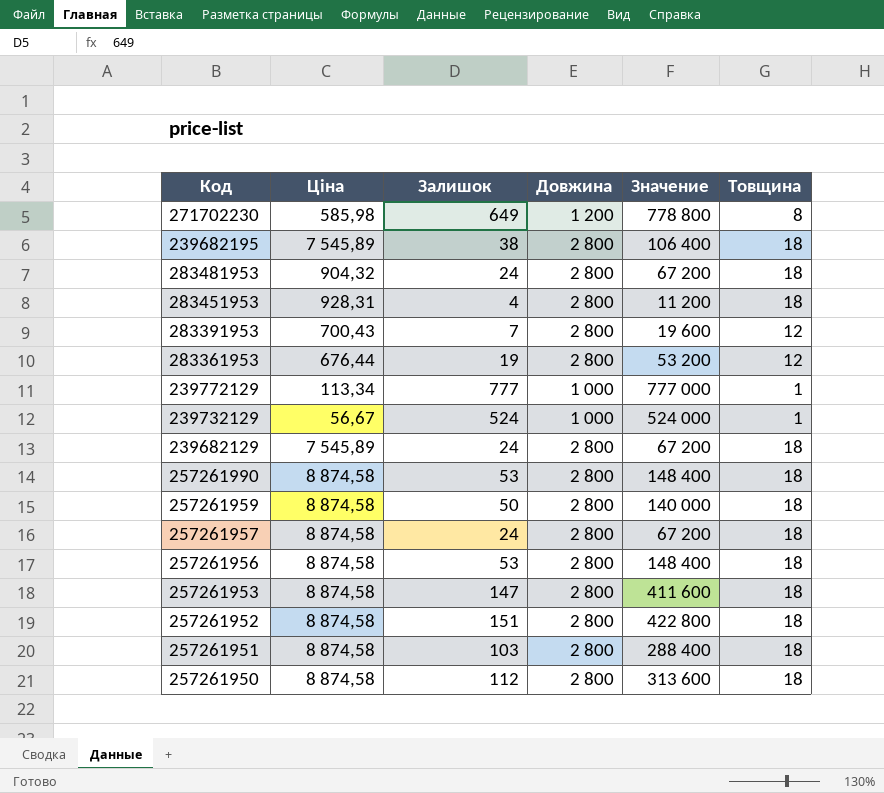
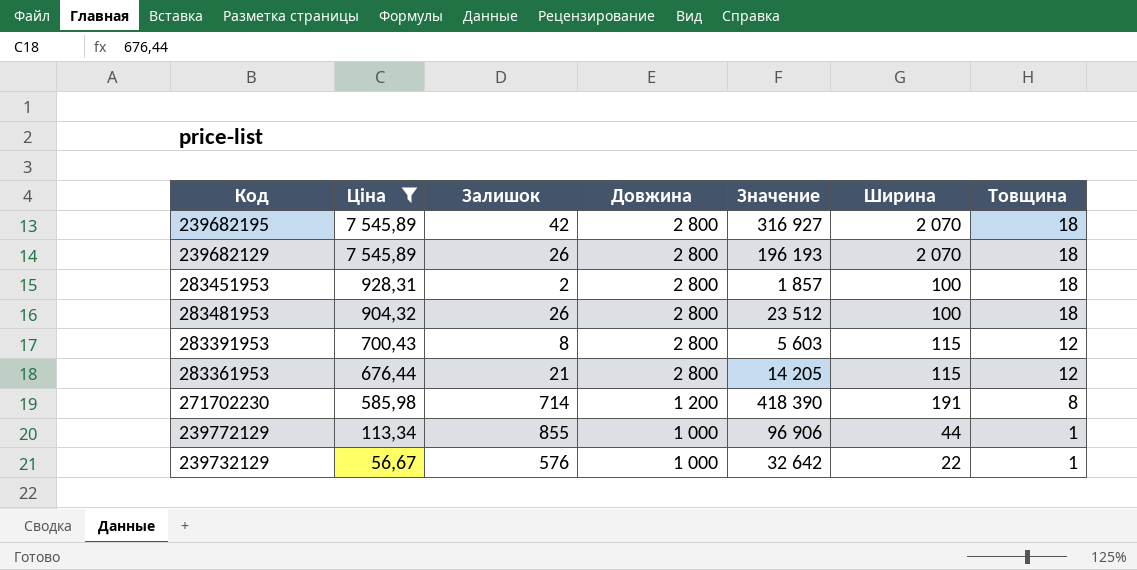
filter: none -> Ціна != 8 874,58
row order: none -> Ціна descending
column Значение | formula: [Залишок] * [Довжина] -> [Ціна] * [Залишок]
column Ширина | position: none -> 6
239682195 | Залишок: 38 -> 42
239682129 | Залишок: 24 -> 26
283451953 | Залишок: 4 -> 2
283481953 | Залишок: 24 -> 26
283391953 | Залишок: 7 -> 8
283361953 | Залишок: 19 -> 21
271702230 | Залишок: 649 -> 714
239772129 | Залишок: 777 -> 855
239732129 | Залишок: 524 -> 576

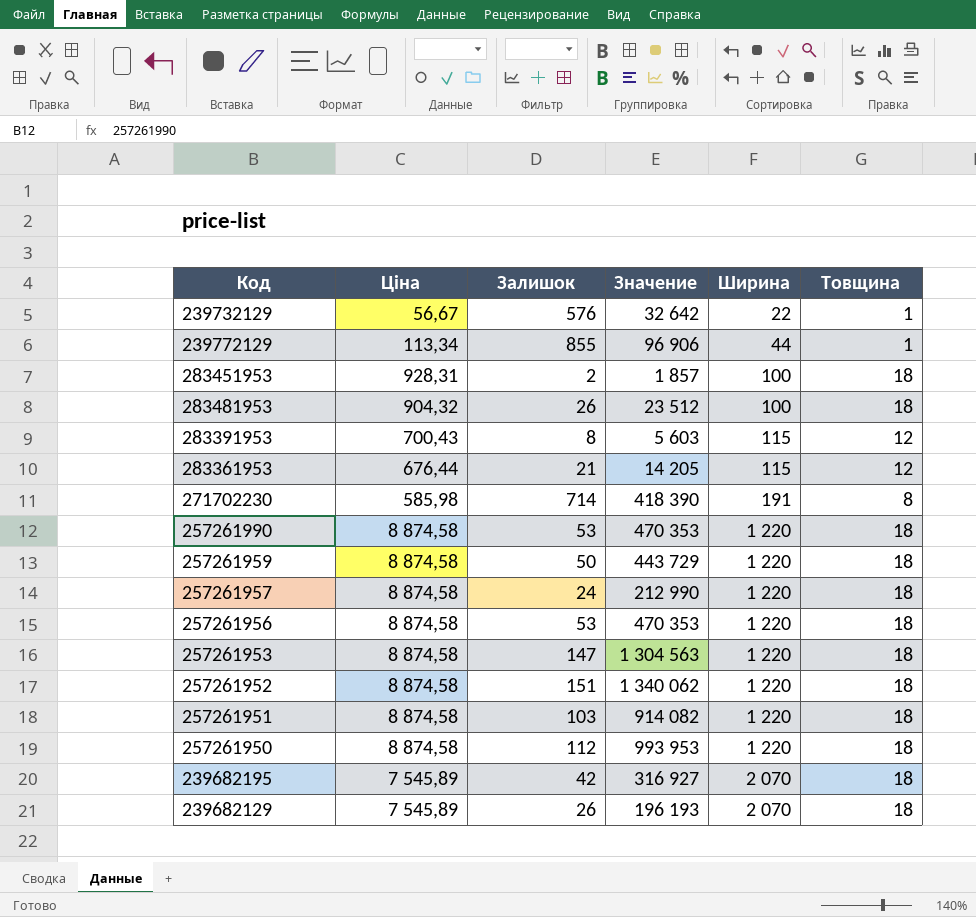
filter: Ціна != 8 874,58 -> none
row order: Ціна descending -> Ширина ascending
column Довжина | position: 4 -> none

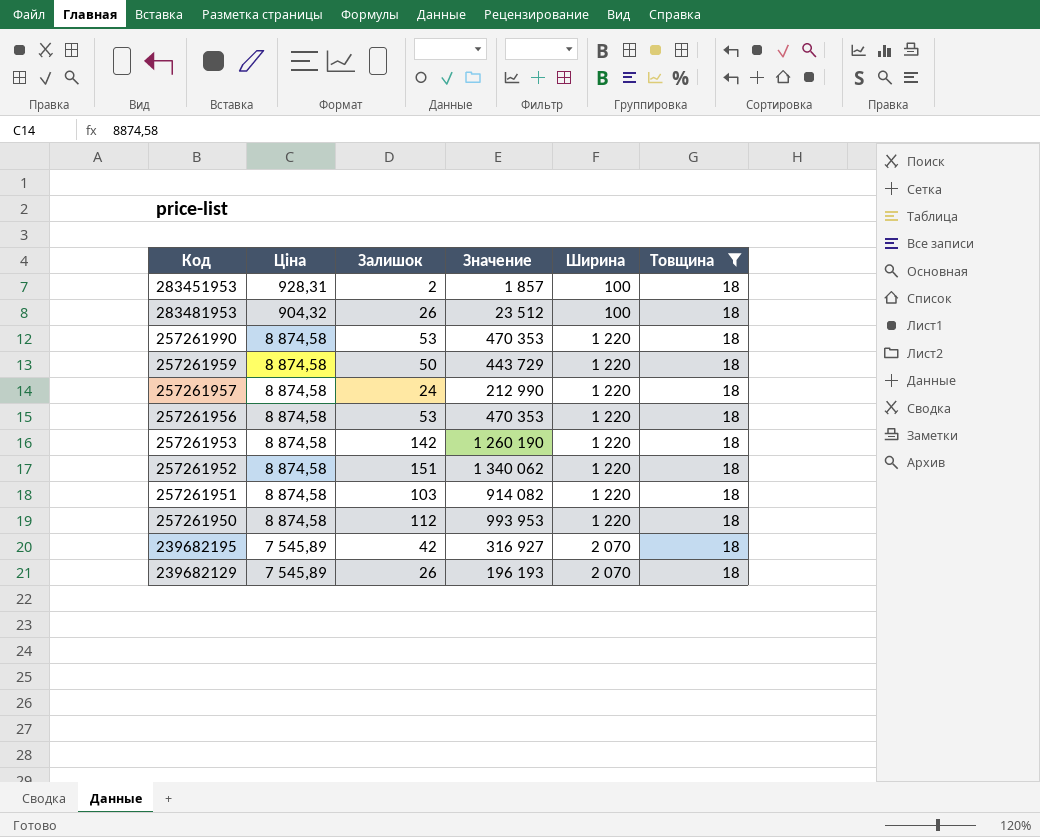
filter: none -> Товщина = 18
257261953 | Залишок: 147 -> 142
257261953 | Значение: 1 304 563 -> 1 260 190

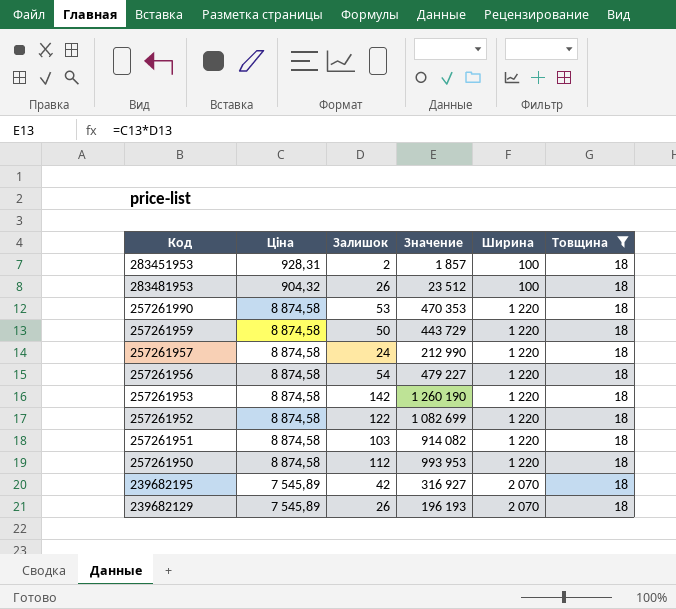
257261956 | Залишок: 53 -> 54
257261956 | Значение: 470 353 -> 479 227
257261952 | Залишок: 151 -> 122
257261952 | Значение: 1 340 062 -> 1 082 699

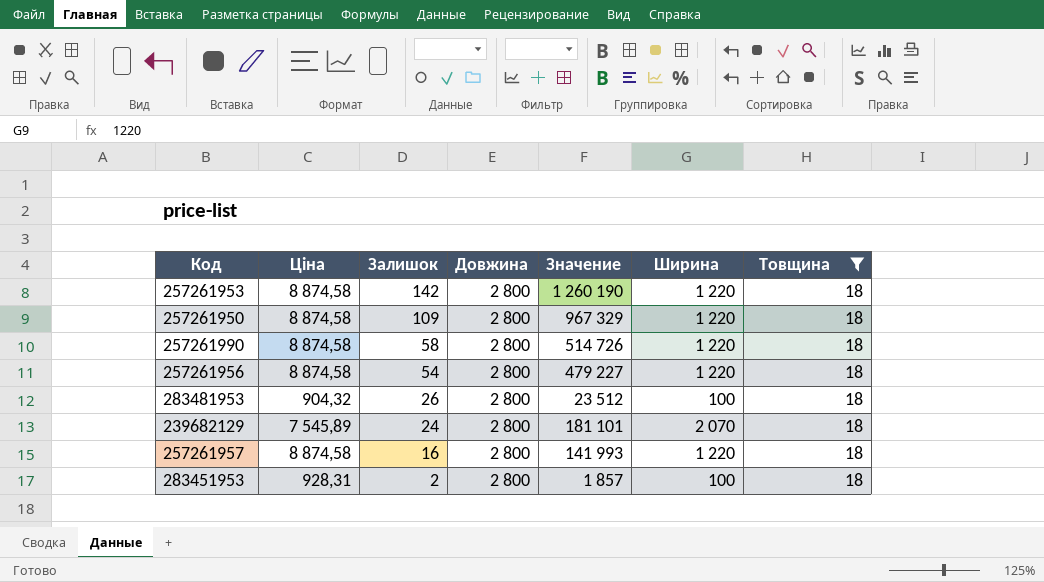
row order: Ширина ascending -> Залишок descending
column Довжина | position: none -> 4
row 257261959: 8 874,58 | 50 | 443 729 | 1 220 | 18 -> none
row 257261952: 8 874,58 | 122 | 1 082 699 | 1 220 | 18 -> none
row 257261951: 8 874,58 | 103 | 914 082 | 1 220 | 18 -> none
row 239682195: 7 545,89 | 42 | 316 927 | 2 070 | 18 -> none
257261950 | Залишок: 112 -> 109
257261950 | Значение: 993 953 -> 967 329
257261990 | Залишок: 53 -> 58
257261990 | Значение: 470 353 -> 514 726
239682129 | Залишок: 26 -> 24
239682129 | Значение: 196 193 -> 181 101
257261957 | Залишок: 24 -> 16
257261957 | Значение: 212 990 -> 141 993

